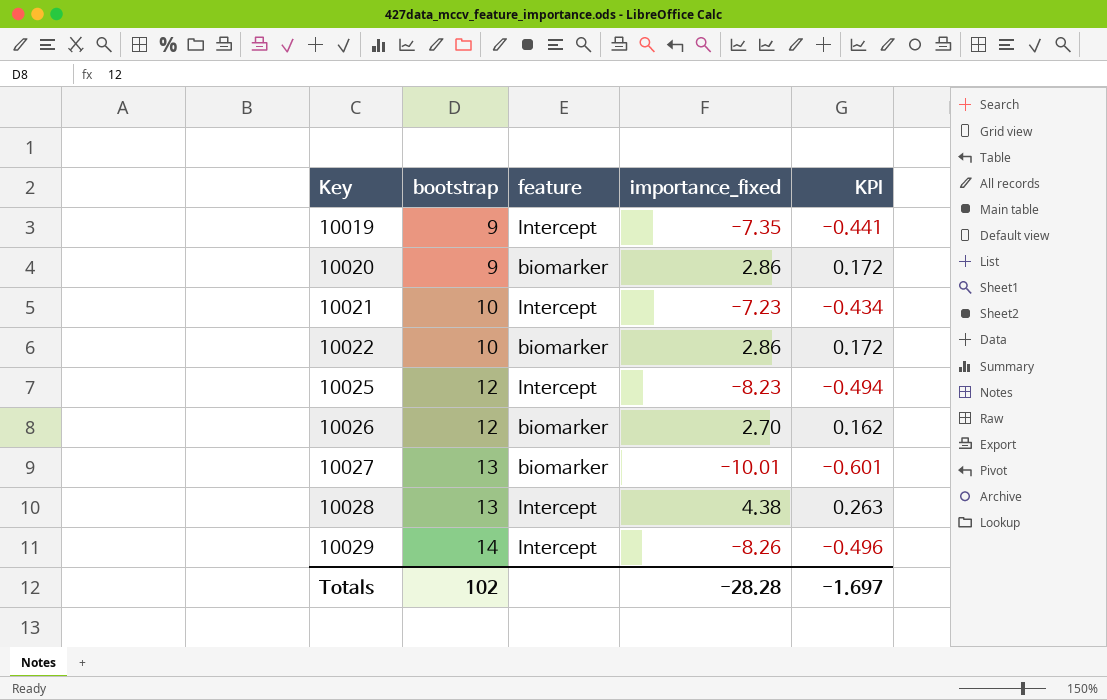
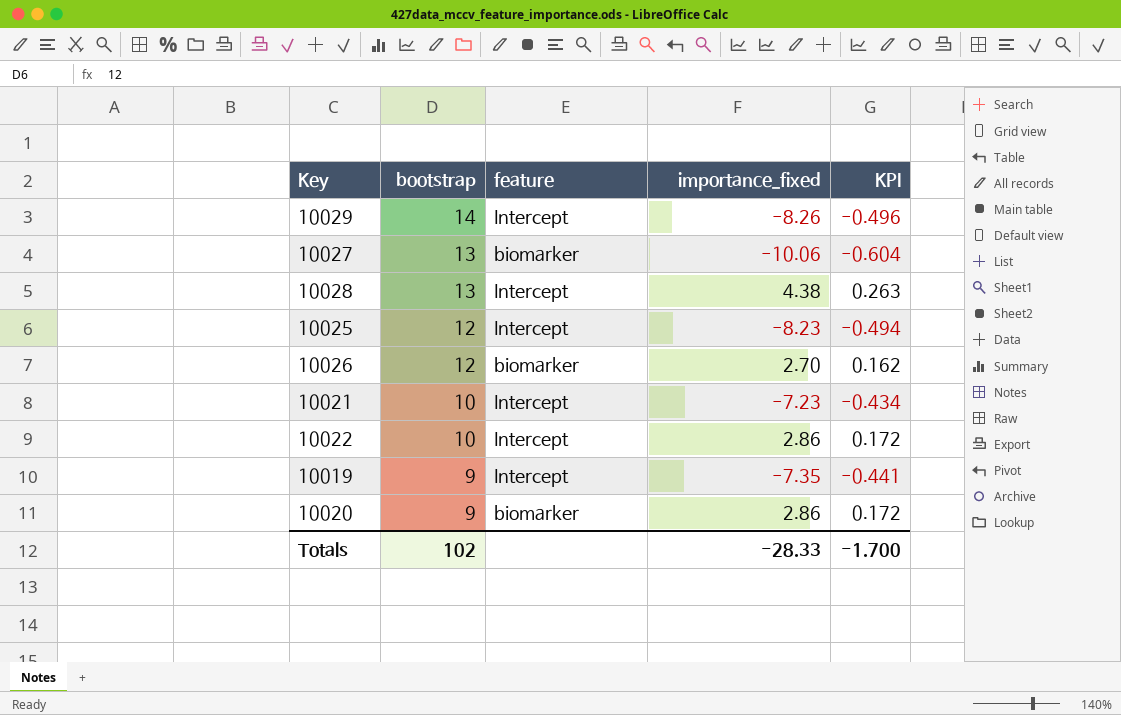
row order: Key ascending -> bootstrap descending
10027 | importance_fixed: -10.01 -> -10.06
10027 | KPI: -0.601 -> -0.604
10022 | feature: biomarker -> Intercept
Totals | importance_fixed: -28.28 -> -28.33
Totals | KPI: -1.697 -> -1.700

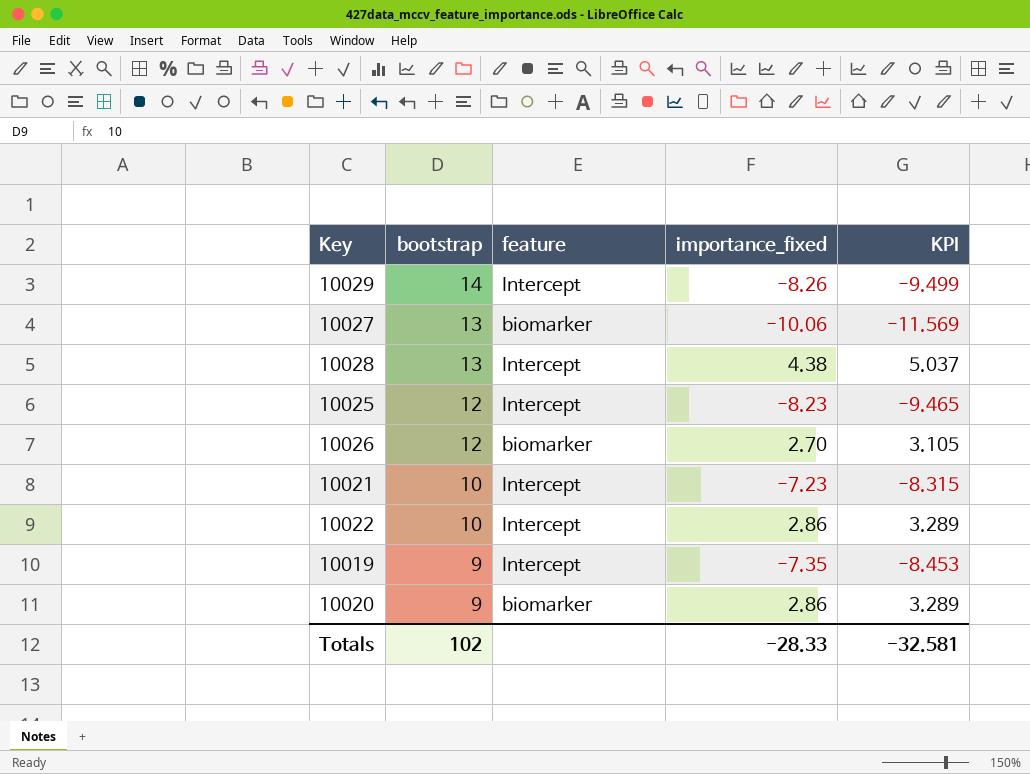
column KPI | formula: [importance_fixed] * 0.06 -> [importance_fixed] * 1.15
Totals | KPI: -1.700 -> -32.581

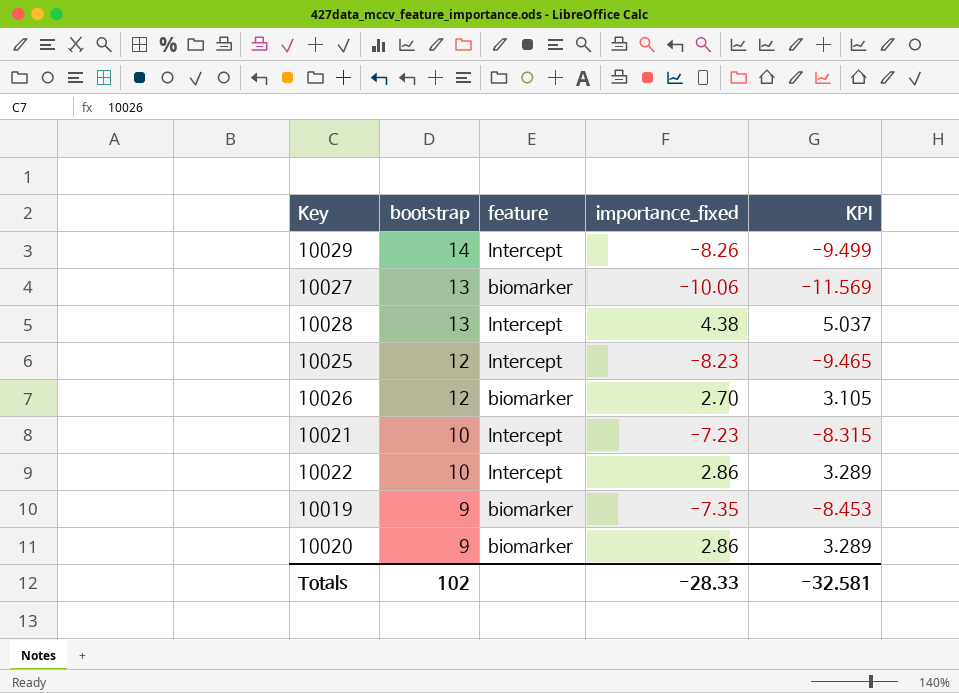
10019 | feature: Intercept -> biomarker

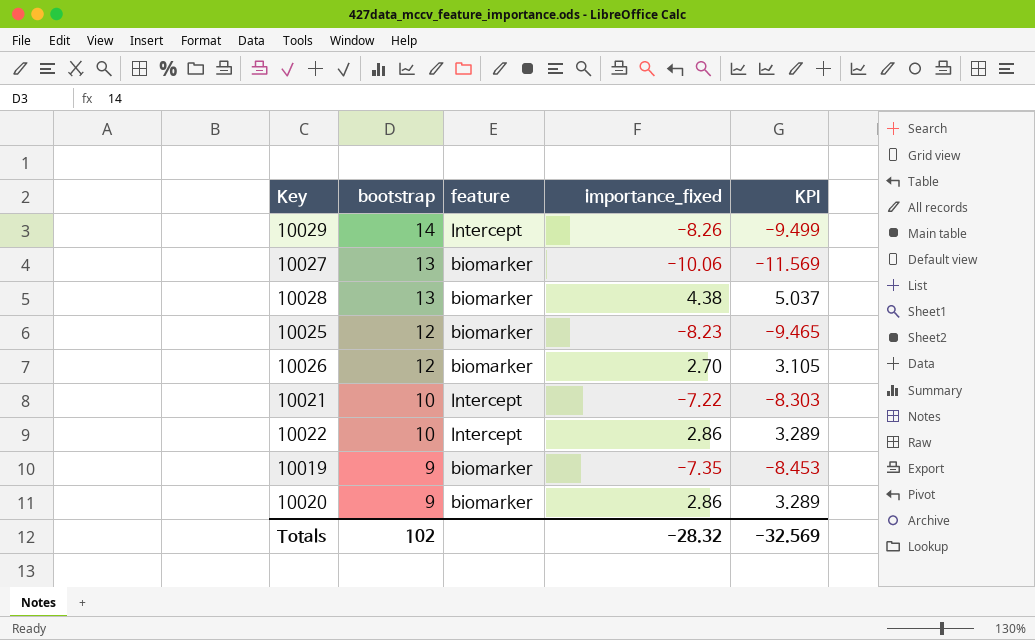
10028 | feature: Intercept -> biomarker
10025 | feature: Intercept -> biomarker
10021 | importance_fixed: -7.23 -> -7.22
10021 | KPI: -8.315 -> -8.303
Totals | importance_fixed: -28.33 -> -28.32
Totals | KPI: -32.581 -> -32.569

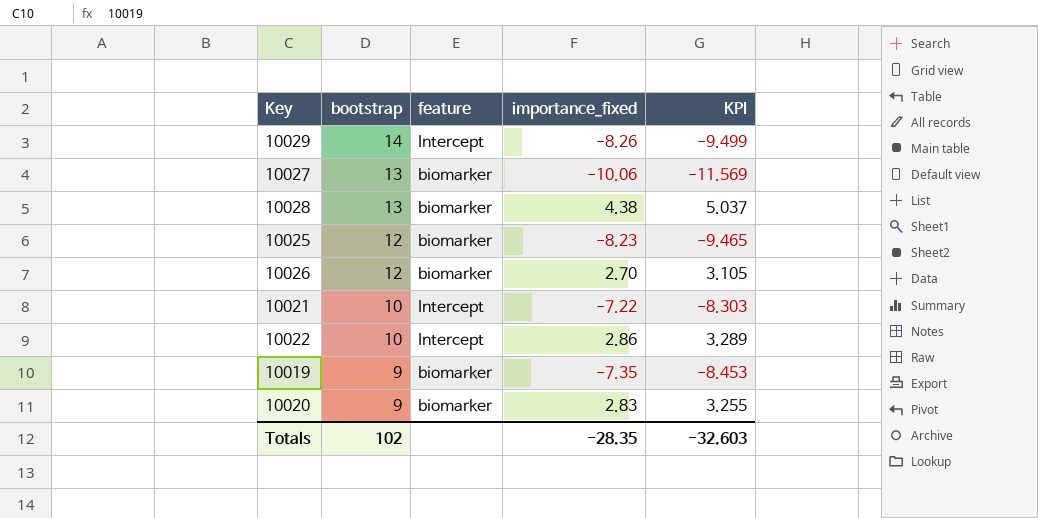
10020 | importance_fixed: 2.86 -> 2.83
10020 | KPI: 3.289 -> 3.255
Totals | importance_fixed: -28.32 -> -28.35
Totals | KPI: -32.569 -> -32.603

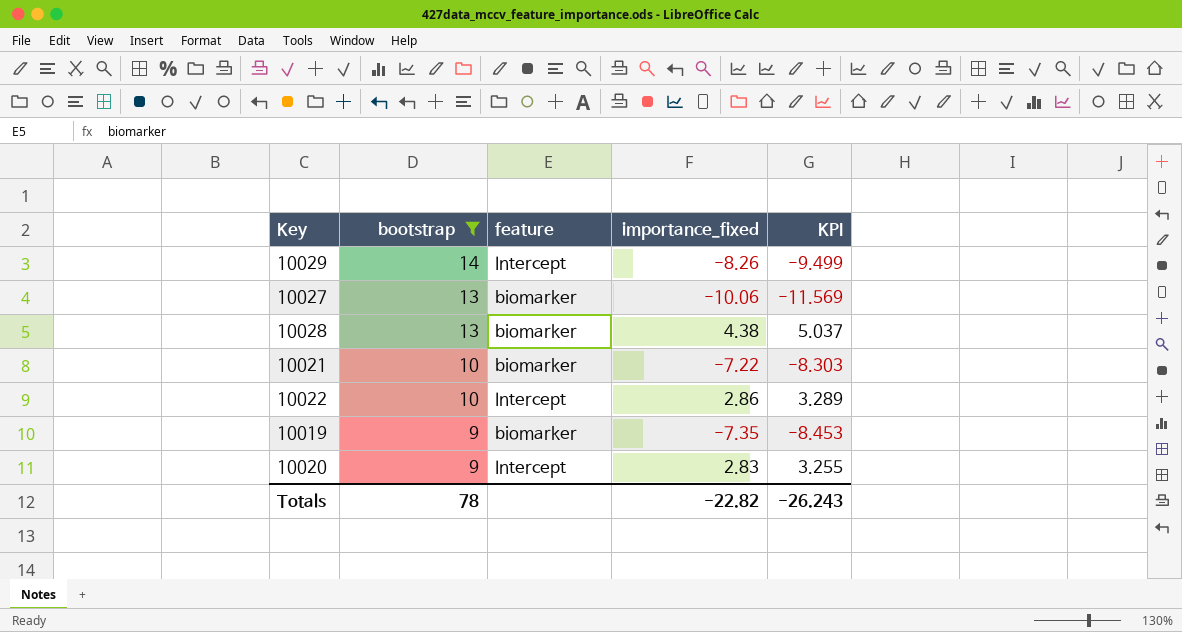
filter: none -> bootstrap != 12
10021 | feature: Intercept -> biomarker
10020 | feature: biomarker -> Intercept
Totals | bootstrap: 102 -> 78
Totals | importance_fixed: -28.35 -> -22.82
Totals | KPI: -32.603 -> -26.243

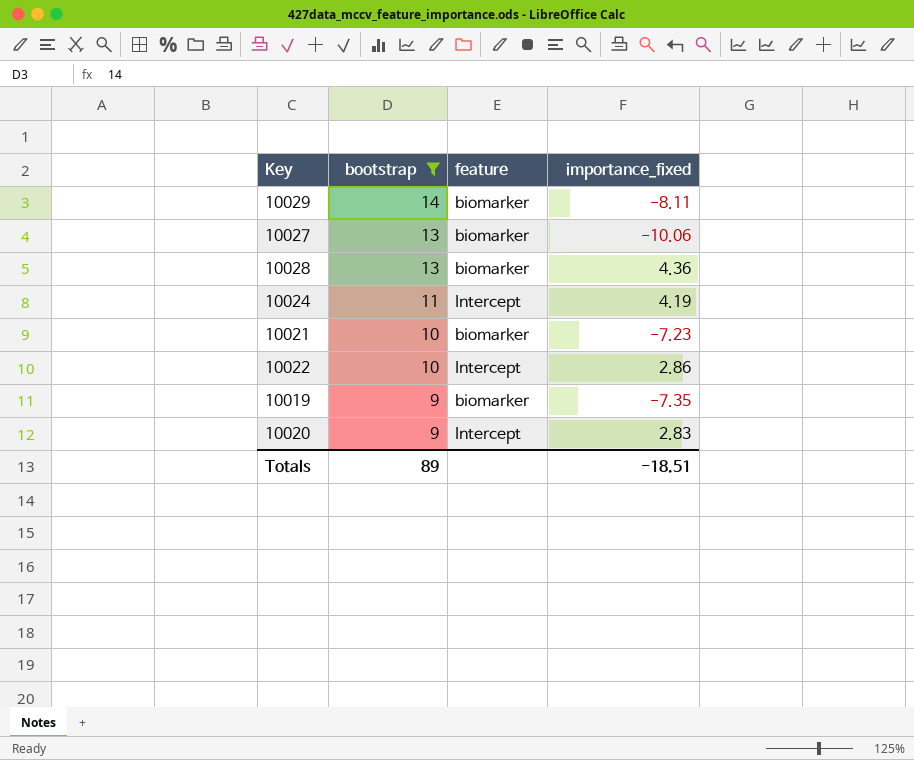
column KPI | formula: [importance_fixed] * 1.15 -> none
10029 | feature: Intercept -> biomarker
10029 | importance_fixed: -8.26 -> -8.11
10028 | importance_fixed: 4.38 -> 4.36
row 10024: none -> 11 | Intercept | 4.19
10021 | importance_fixed: -7.22 -> -7.23
Totals | bootstrap: 78 -> 89
Totals | importance_fixed: -22.82 -> -18.51

